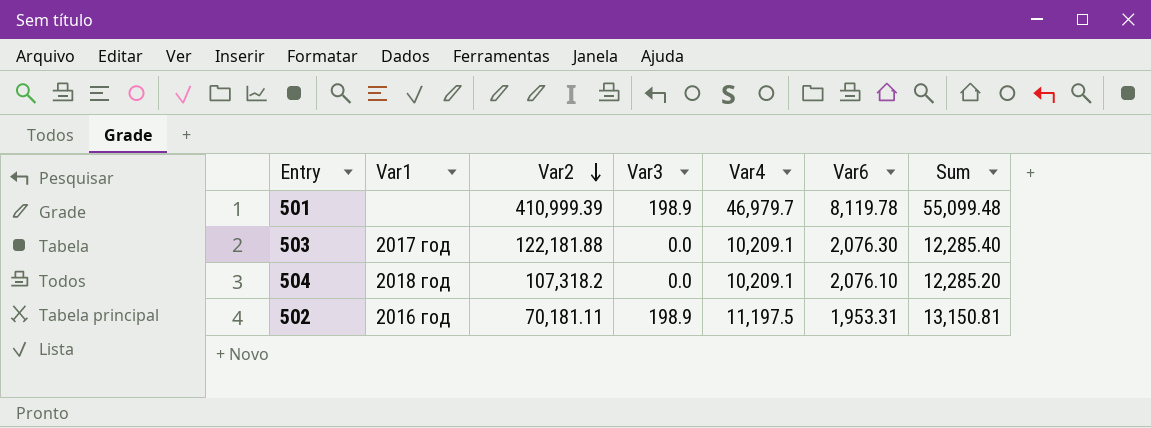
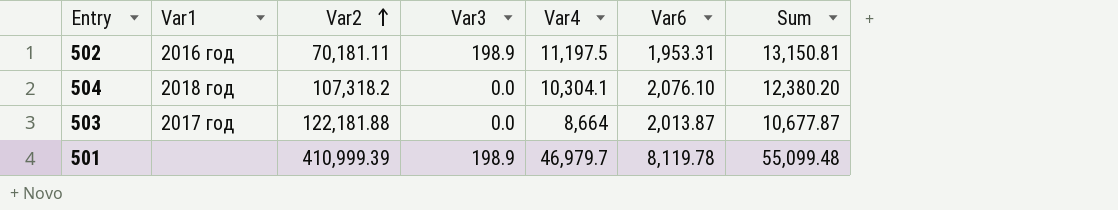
row order: Var2 descending -> Var2 ascending
504 | Var4: 10,209.1 -> 10,304.1
504 | Sum: 12,285.20 -> 12,380.20
503 | Var4: 10,209.1 -> 8,664
503 | Var6: 2,076.30 -> 2,013.87
503 | Sum: 12,285.40 -> 10,677.87

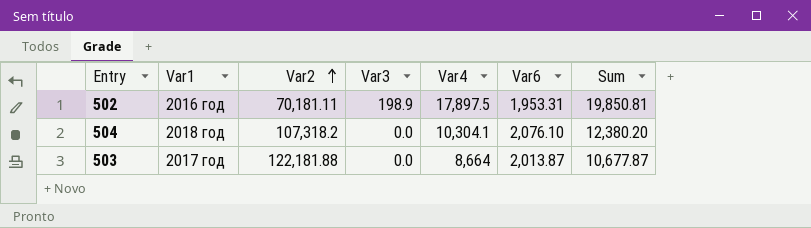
row 501: none | 410,999.39 | 198.9 | 46,979.7 | 8,119.78 | 55,099.48 -> none
502 | Var4: 11,197.5 -> 17,897.5
502 | Sum: 13,150.81 -> 19,850.81

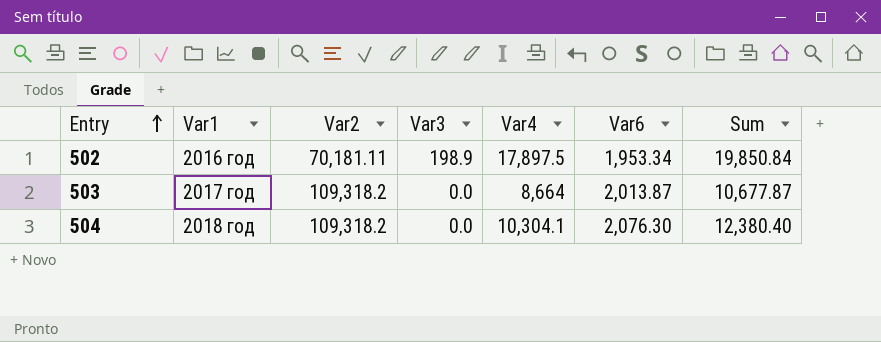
row order: Var2 ascending -> Entry ascending
502 | Var6: 1,953.31 -> 1,953.34
502 | Sum: 19,850.81 -> 19,850.84
503 | Var2: 122,181.88 -> 109,318.2
504 | Var2: 107,318.2 -> 109,318.2
504 | Var6: 2,076.10 -> 2,076.30
504 | Sum: 12,380.20 -> 12,380.40

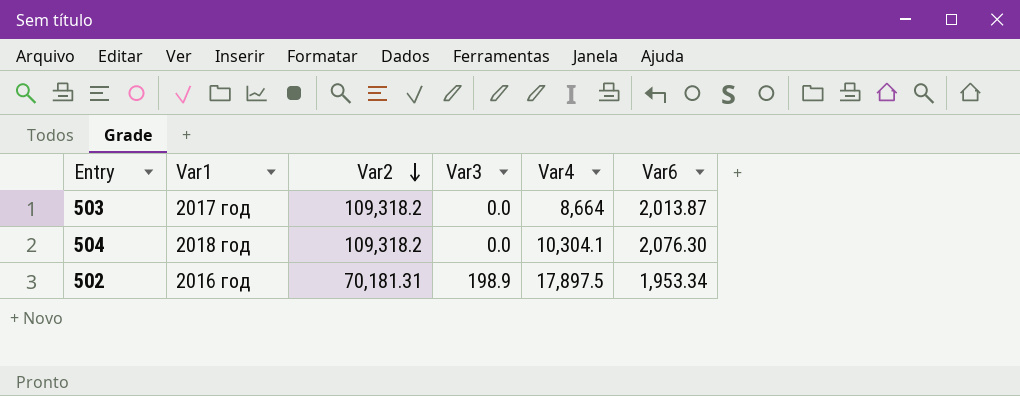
row order: Entry ascending -> Var2 descending
column Sum | formula: [Var4] + [Var6] -> none
502 | Var2: 70,181.11 -> 70,181.31

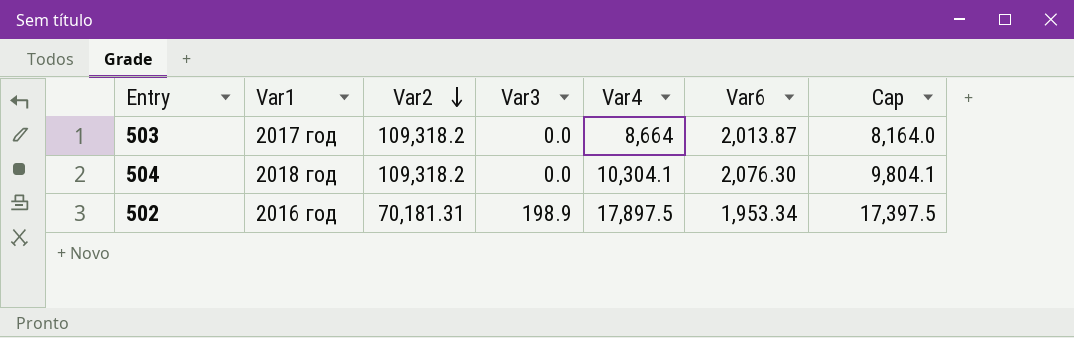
column Cap | formula: none -> [Var4] - 500

